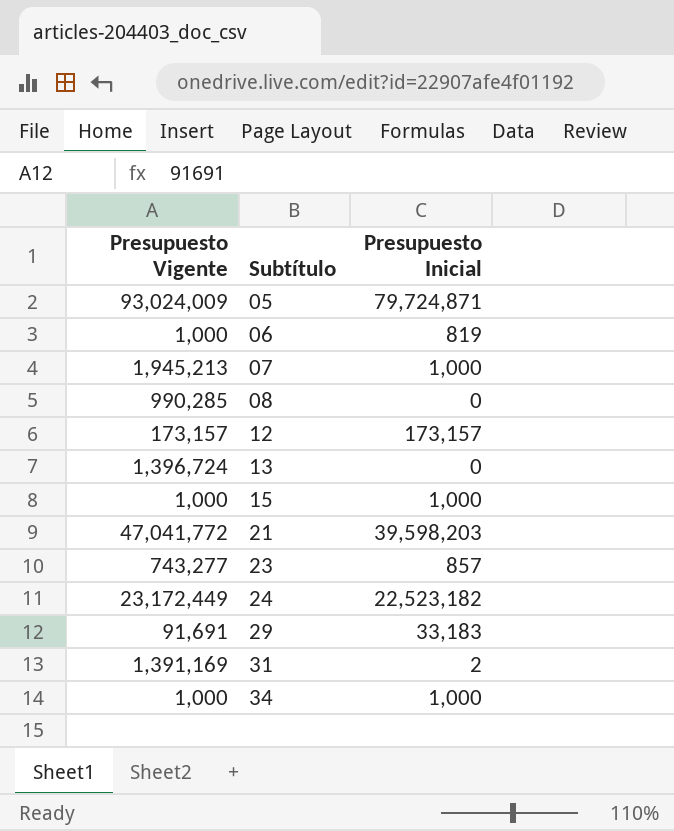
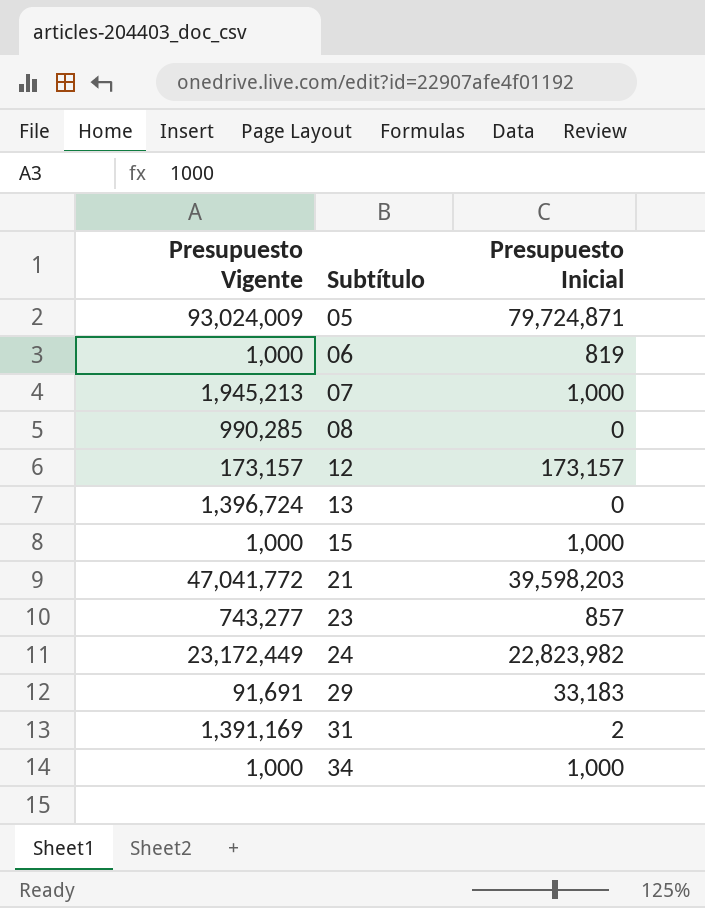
24 | Presupuesto Inicial: 22,523,182 -> 22,823,982

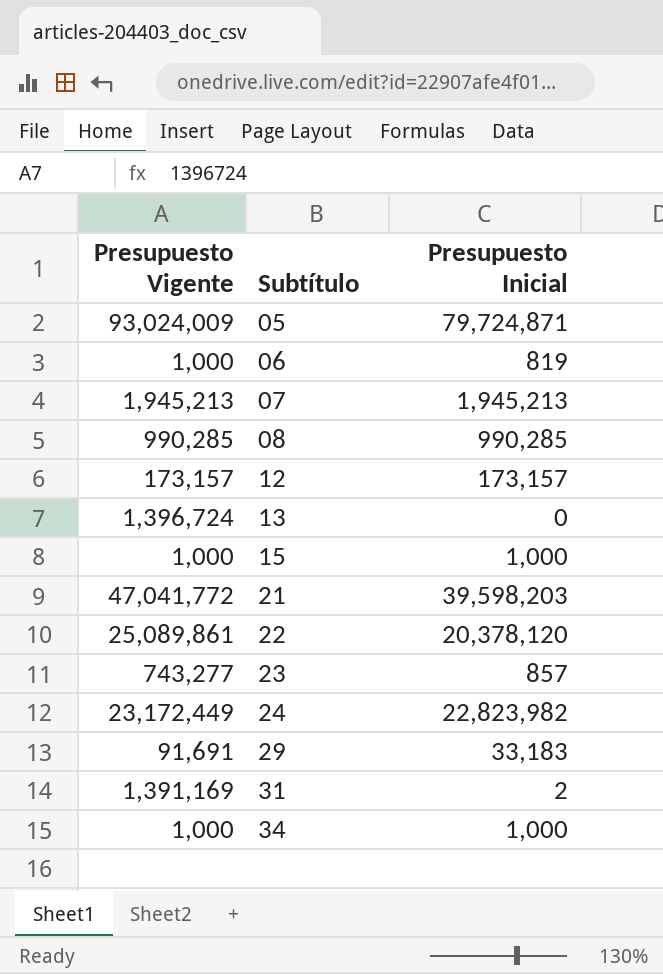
07 | Presupuesto Inicial: 1,000 -> 1,945,213
08 | Presupuesto Inicial: 0 -> 990,285
row 22: none -> 25,089,861 | 20,378,120

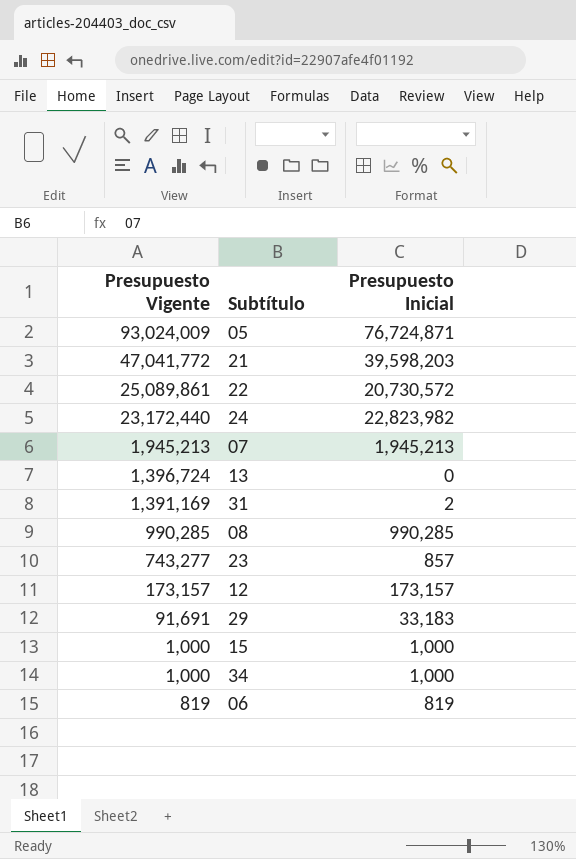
row order: Subtítulo ascending -> Presupuesto Vigente descending
05 | Presupuesto Inicial: 79,724,871 -> 76,724,871
22 | Presupuesto Inicial: 20,378,120 -> 20,730,572
24 | Presupuesto Vigente: 23,172,449 -> 23,172,440
06 | Presupuesto Vigente: 1,000 -> 819

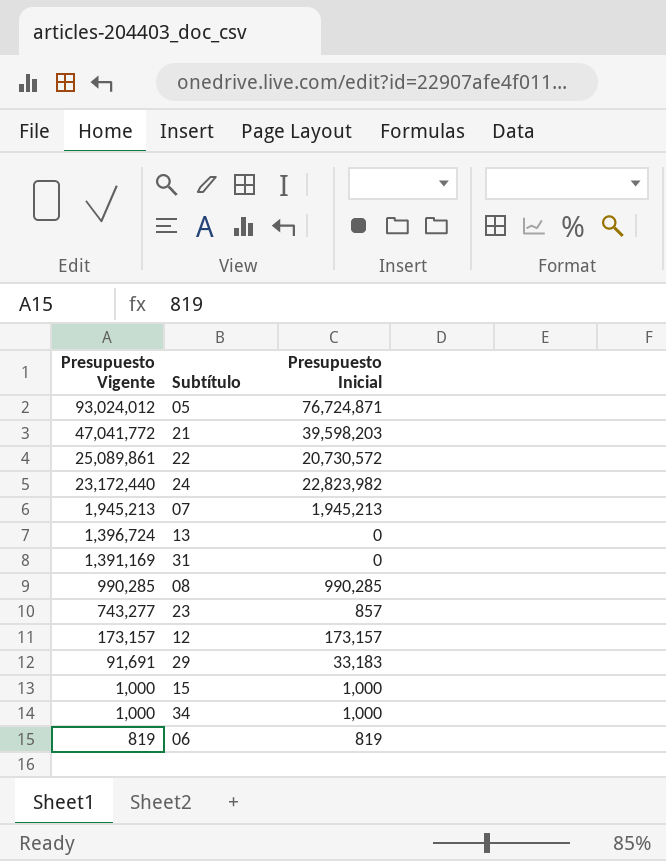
05 | Presupuesto Vigente: 93,024,009 -> 93,024,012
31 | Presupuesto Inicial: 2 -> 0

